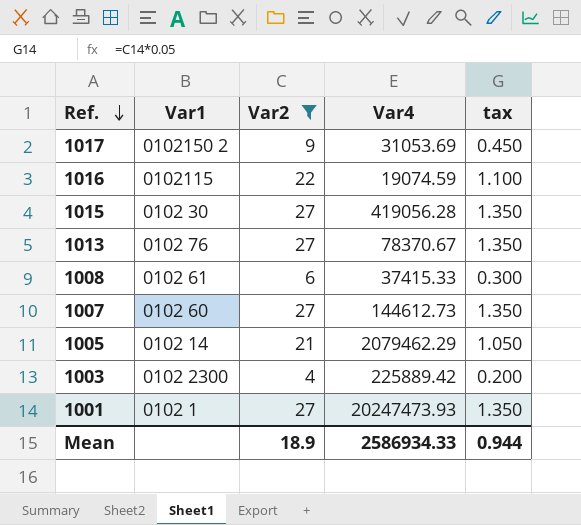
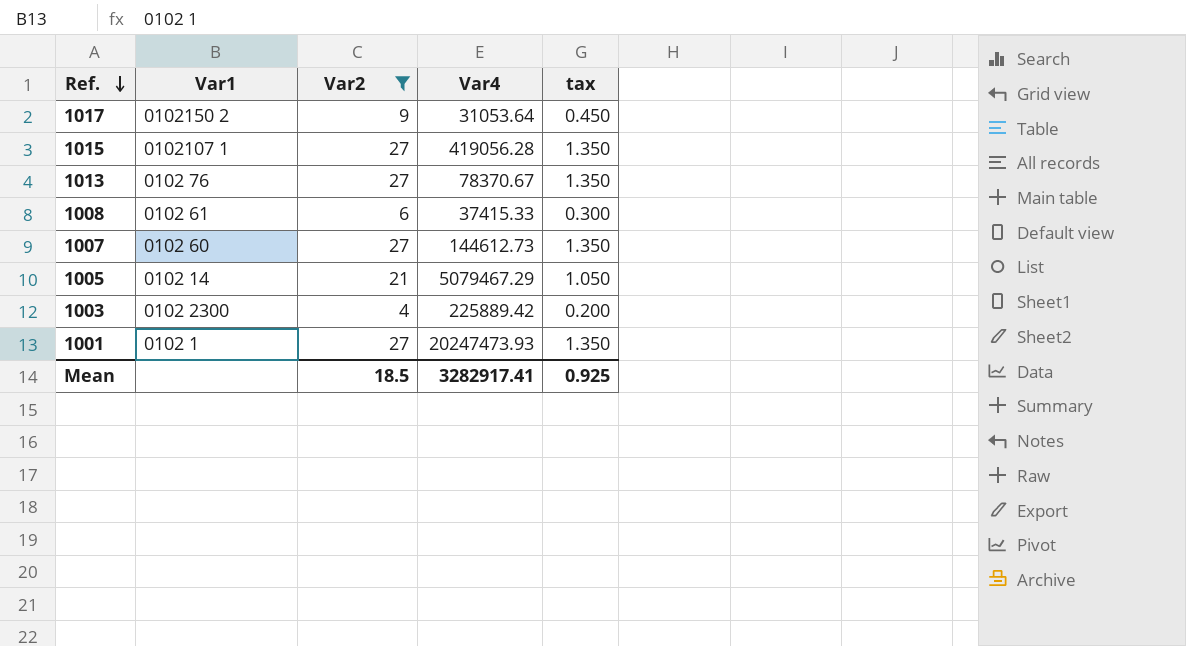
row 1016: 0102115 | 22 | 19074.59 | 1.100 -> none
1017 | Var4: 31053.69 -> 31053.64
1015 | Var1: 0102 30 -> 0102107 1
1005 | Var4: 2079462.29 -> 5079467.29
Mean | Var2: 18.9 -> 18.5
Mean | Var4: 2586934.33 -> 3282917.41
Mean | tax: 0.944 -> 0.925

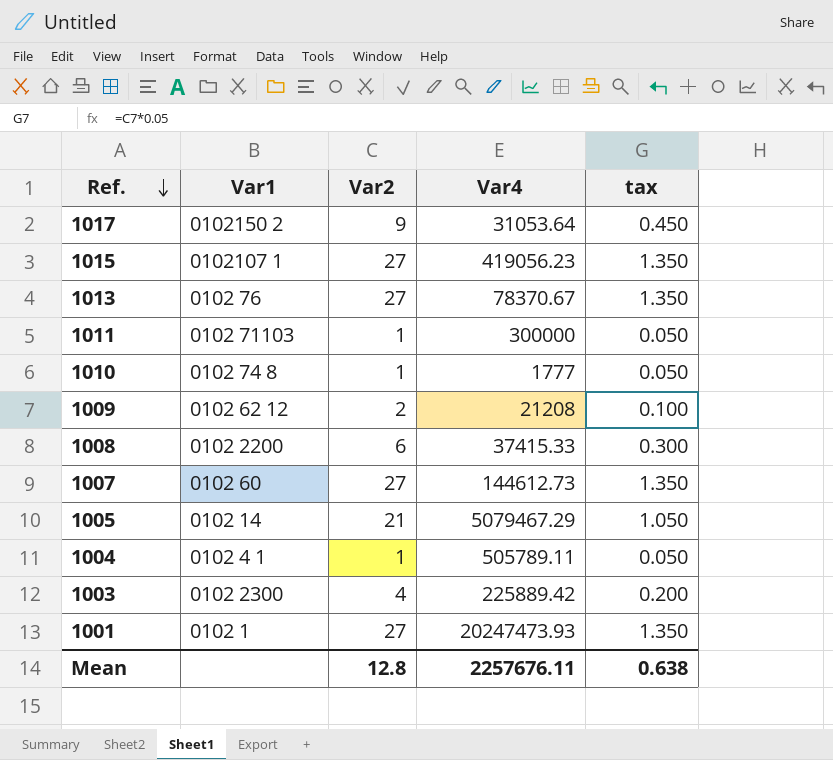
filter: Var2 >= 4 -> none
1015 | Var4: 419056.28 -> 419056.23
1008 | Var1: 0102 61 -> 0102 2200
Mean | Var2: 18.5 -> 12.8
Mean | Var4: 3282917.41 -> 2257676.11
Mean | tax: 0.925 -> 0.638

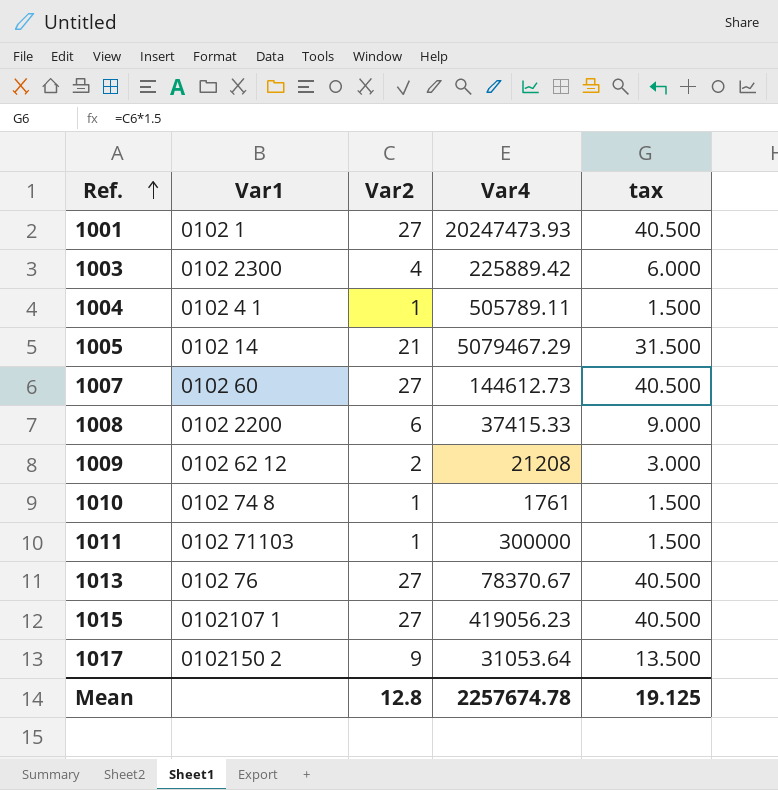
row order: Ref. descending -> Ref. ascending
column tax | formula: [Var2] * 0.05 -> [Var2] * 1.5
1010 | Var4: 1777 -> 1761
Mean | Var4: 2257676.11 -> 2257674.78
Mean | tax: 0.638 -> 19.125

